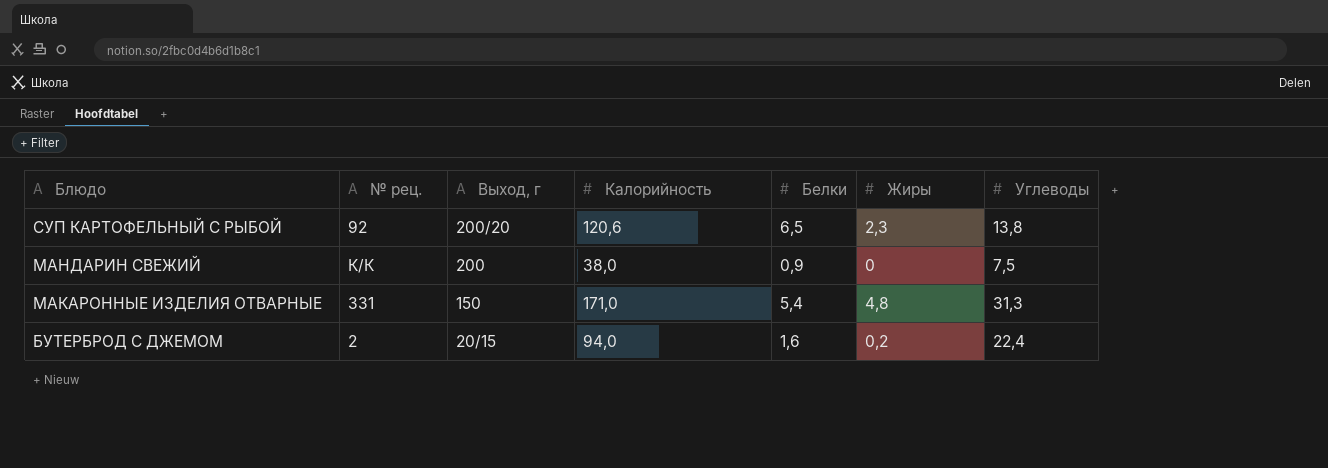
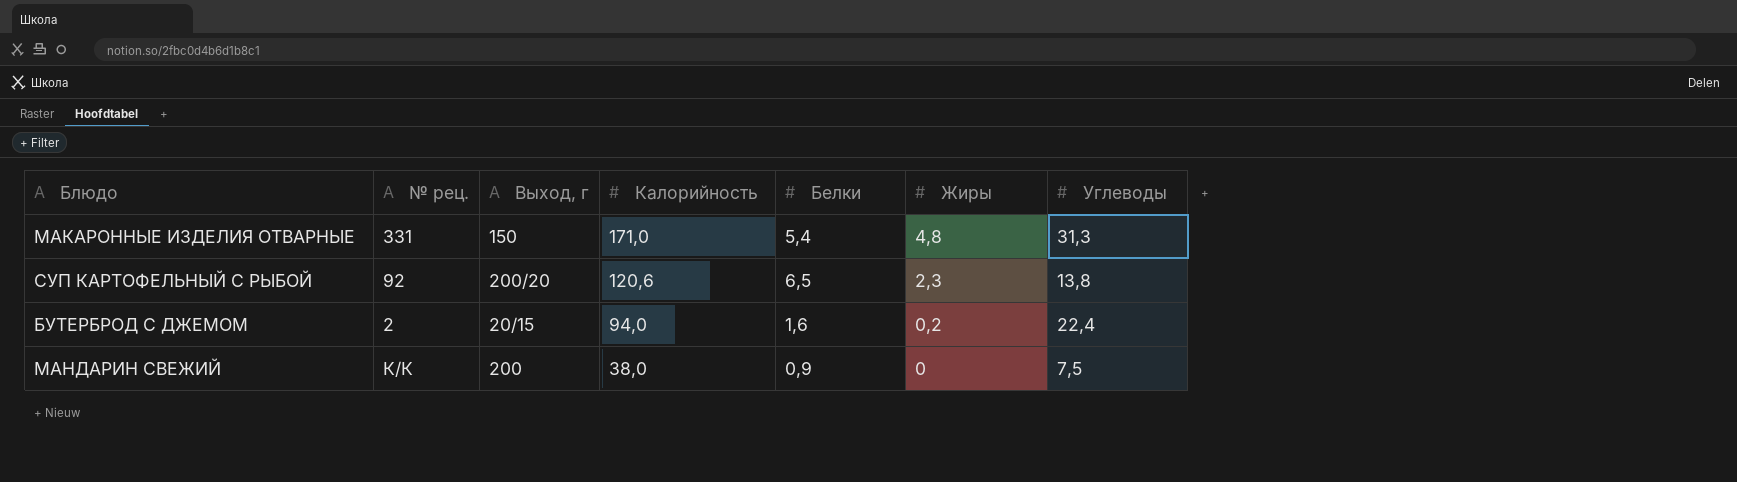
row order: Блюдо descending -> Калорийность descending

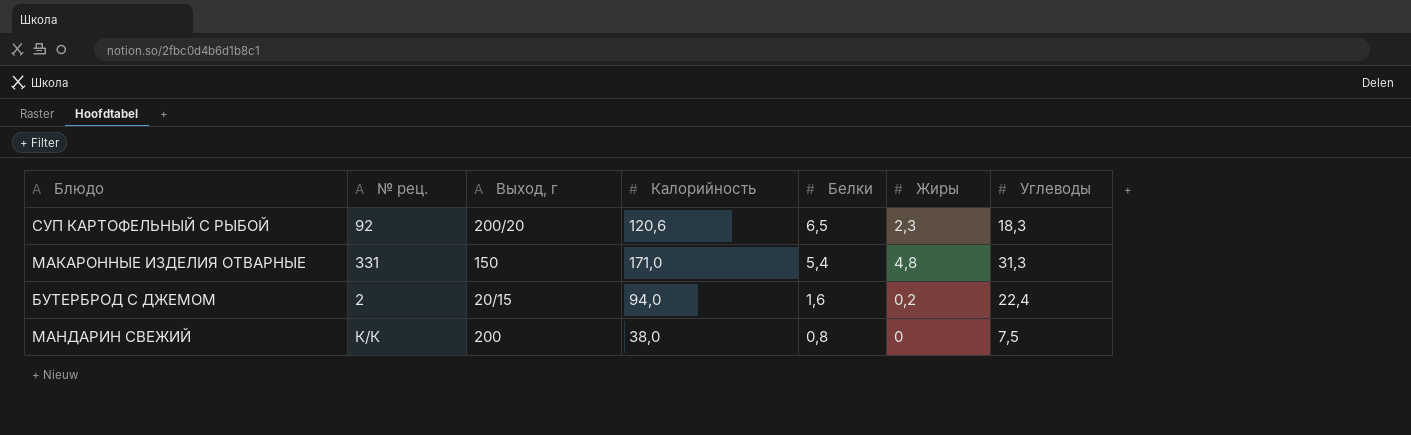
row order: Калорийность descending -> Белки descending
СУП КАРТОФЕЛЬНЫЙ С РЫБОЙ | Углеводы: 13,8 -> 18,3
МАНДАРИН СВЕЖИЙ | Белки: 0,9 -> 0,8

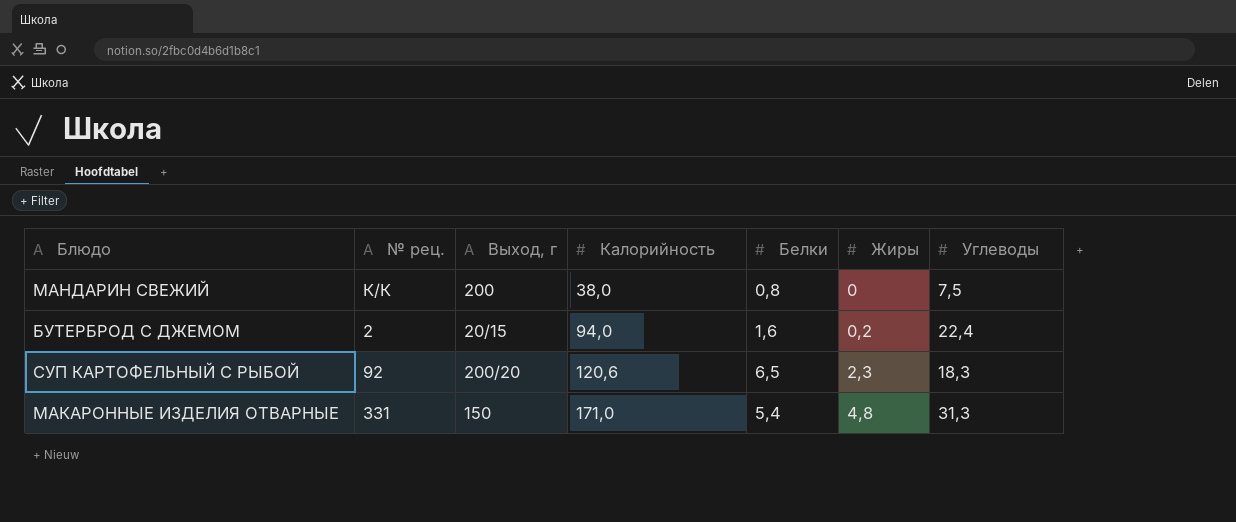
row order: Белки descending -> Калорийность ascending

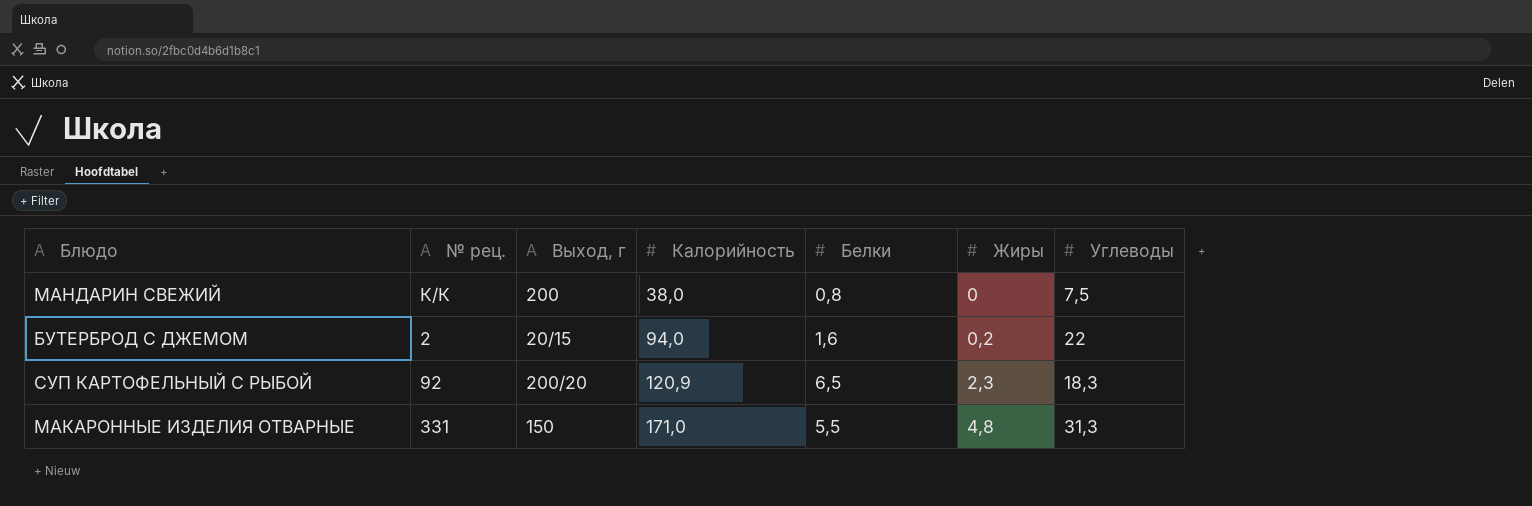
БУТЕРБРОД С ДЖЕМОМ | Углеводы: 22,4 -> 22
СУП КАРТОФЕЛЬНЫЙ С РЫБОЙ | Калорийность: 120,6 -> 120,9
МАКАРОННЫЕ ИЗДЕЛИЯ ОТВАРНЫЕ | Белки: 5,4 -> 5,5

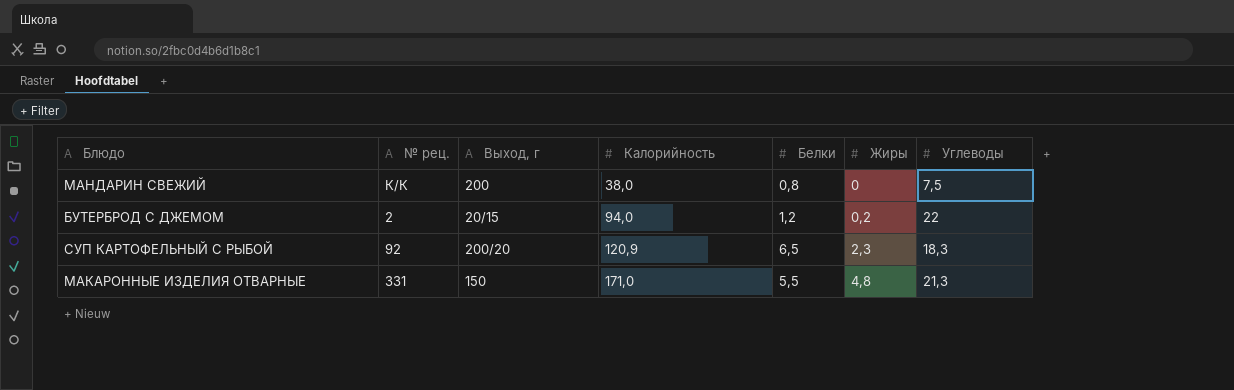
БУТЕРБРОД С ДЖЕМОМ | Белки: 1,6 -> 1,2
МАКАРОННЫЕ ИЗДЕЛИЯ ОТВАРНЫЕ | Углеводы: 31,3 -> 21,3

